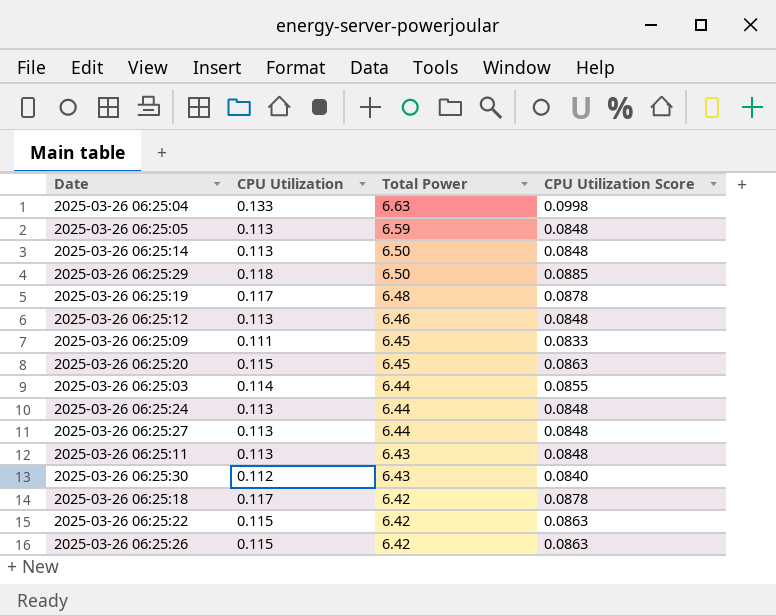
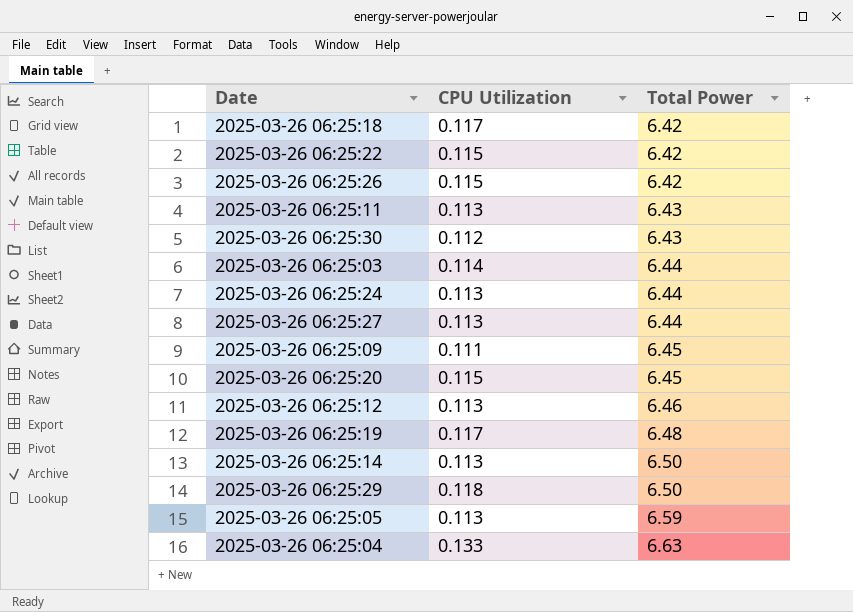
row order: Total Power descending -> Total Power ascending
column CPU Utilization Score | formula: [CPU Utilization] * 0.75 -> none

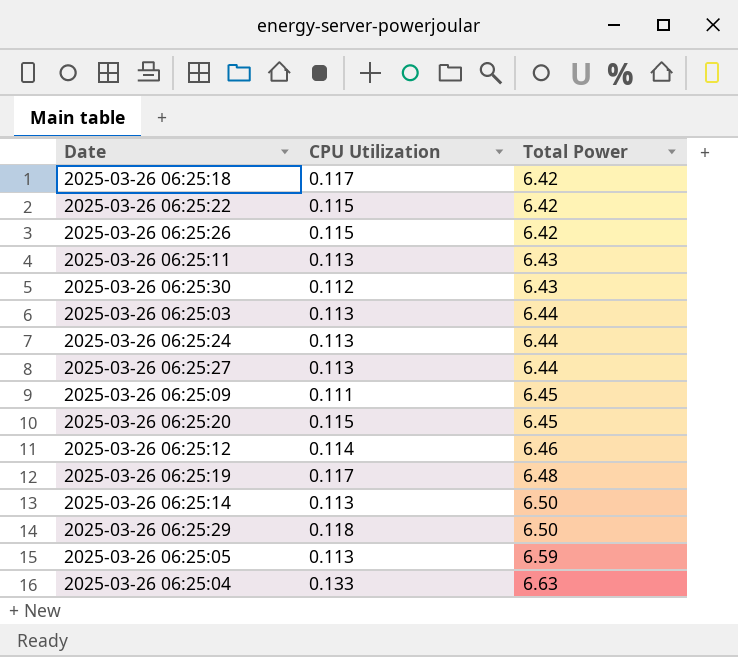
2025-03-26 06:25:03 | CPU Utilization: 0.114 -> 0.113
2025-03-26 06:25:12 | CPU Utilization: 0.113 -> 0.114

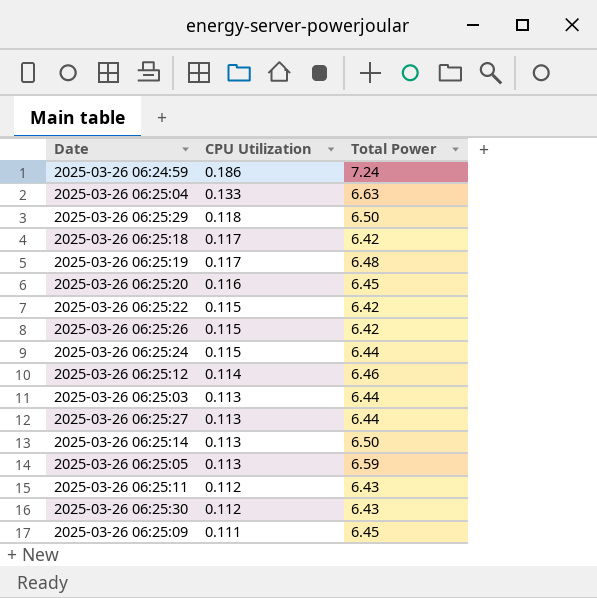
row order: Total Power ascending -> CPU Utilization descending
row 2025-03-26 06:24:59: none -> 0.186 | 7.24
2025-03-26 06:25:20 | CPU Utilization: 0.115 -> 0.116
2025-03-26 06:25:24 | CPU Utilization: 0.113 -> 0.115
2025-03-26 06:25:11 | CPU Utilization: 0.113 -> 0.112

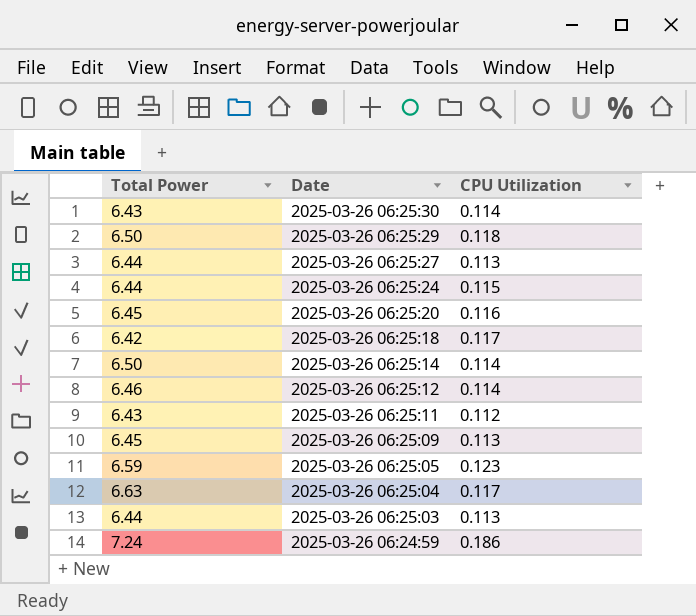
row order: CPU Utilization descending -> Date descending
column Total Power | position: 3 -> 1
row 2025-03-26 06:25:19: 0.117 | 6.48 -> none
row 2025-03-26 06:25:22: 0.115 | 6.42 -> none
row 2025-03-26 06:25:26: 0.115 | 6.42 -> none
2025-03-26 06:25:30 | CPU Utilization: 0.112 -> 0.114
2025-03-26 06:25:14 | CPU Utilization: 0.113 -> 0.114
2025-03-26 06:25:09 | CPU Utilization: 0.111 -> 0.113
2025-03-26 06:25:05 | CPU Utilization: 0.113 -> 0.123
2025-03-26 06:25:04 | CPU Utilization: 0.133 -> 0.117

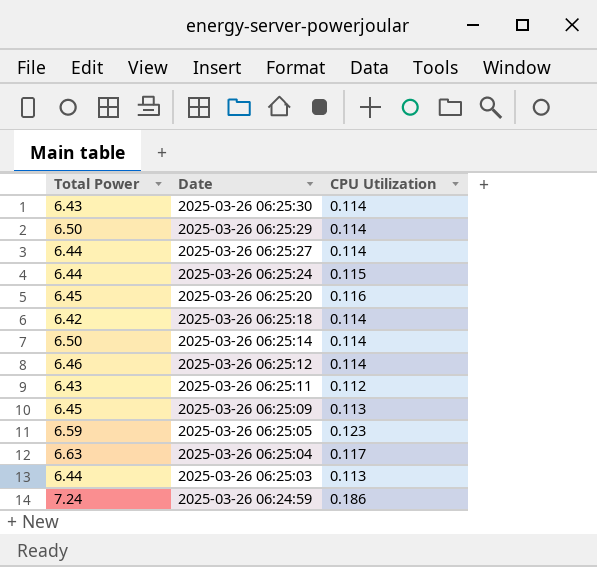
2025-03-26 06:25:29 | CPU Utilization: 0.118 -> 0.114
2025-03-26 06:25:27 | CPU Utilization: 0.113 -> 0.114
2025-03-26 06:25:18 | CPU Utilization: 0.117 -> 0.114

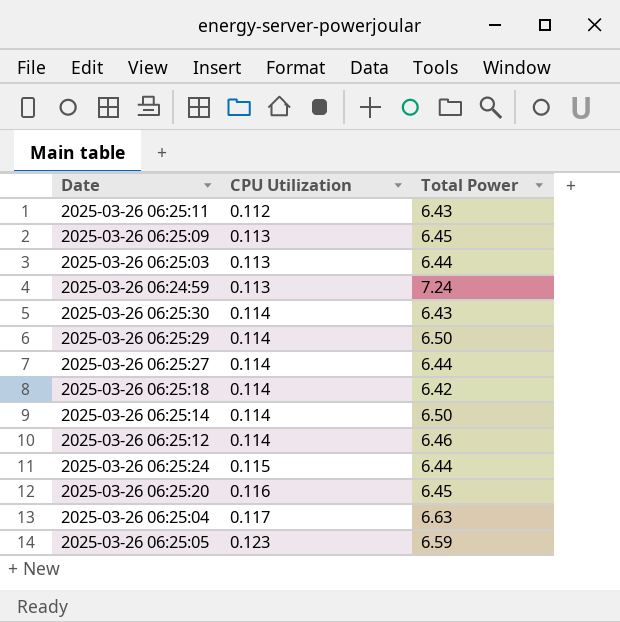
row order: Date descending -> CPU Utilization ascending
column Total Power | position: 1 -> 3
2025-03-26 06:24:59 | CPU Utilization: 0.186 -> 0.113

